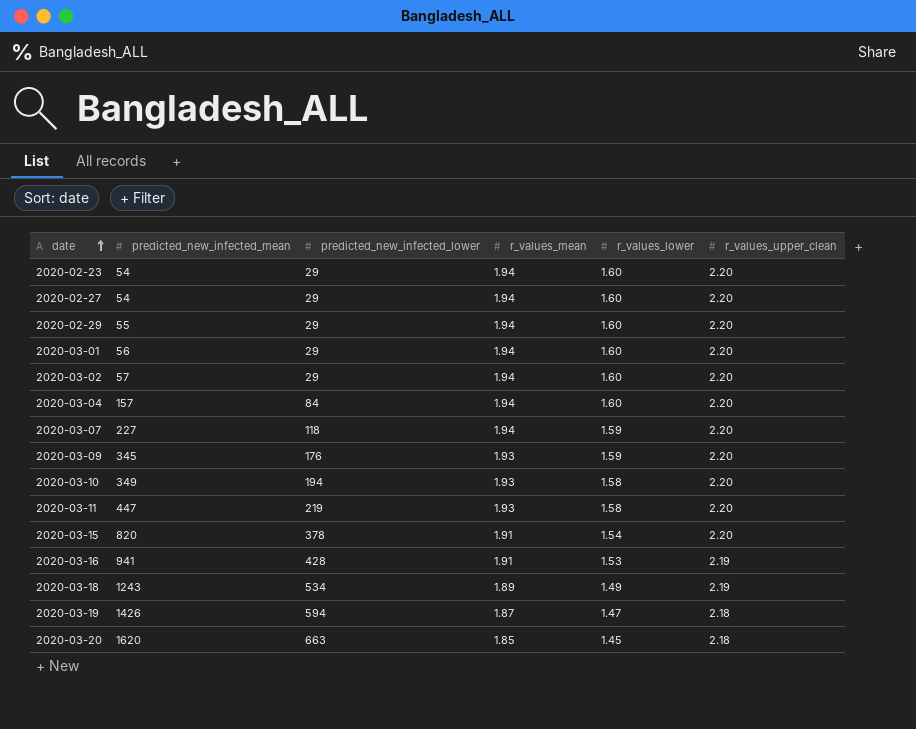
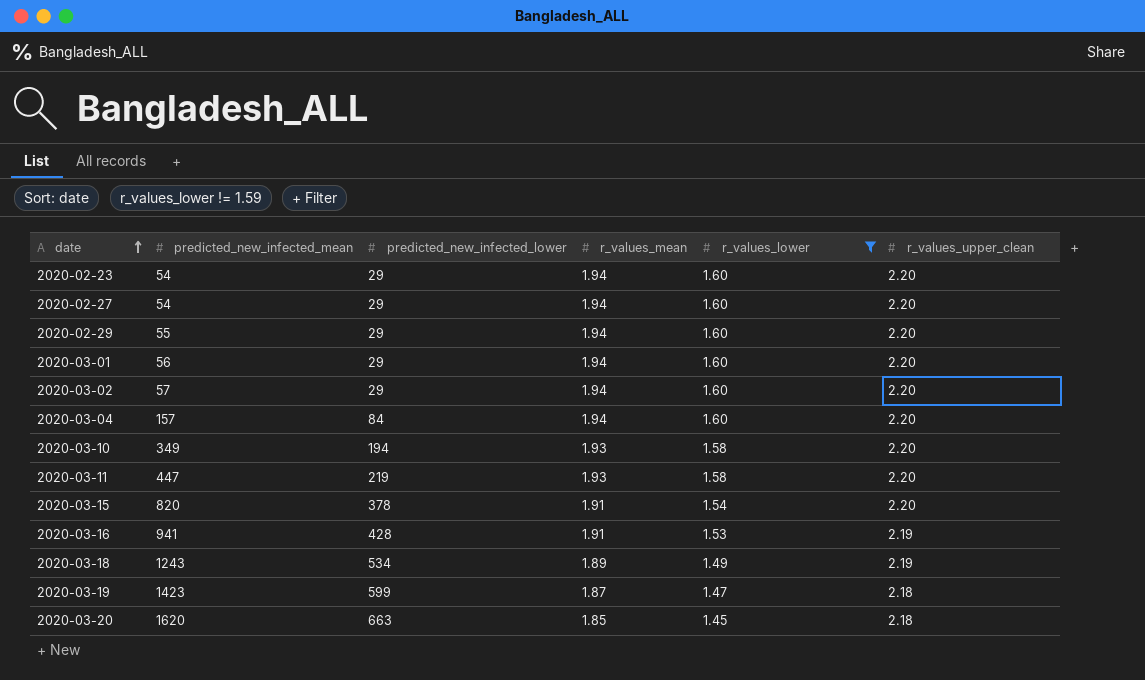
filter: none -> r_values_lower != 1.59
2020-03-19 | predicted_new_infected_mean: 1426 -> 1423
2020-03-19 | predicted_new_infected_lower: 594 -> 599

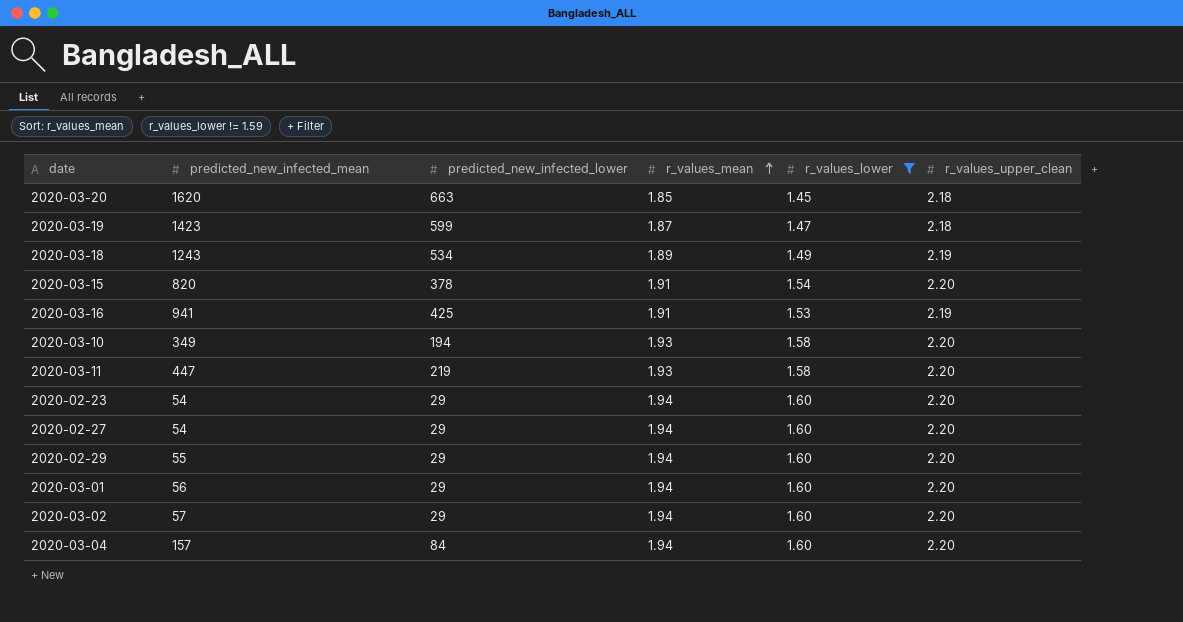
row order: date ascending -> r_values_mean ascending
2020-03-16 | predicted_new_infected_lower: 428 -> 425

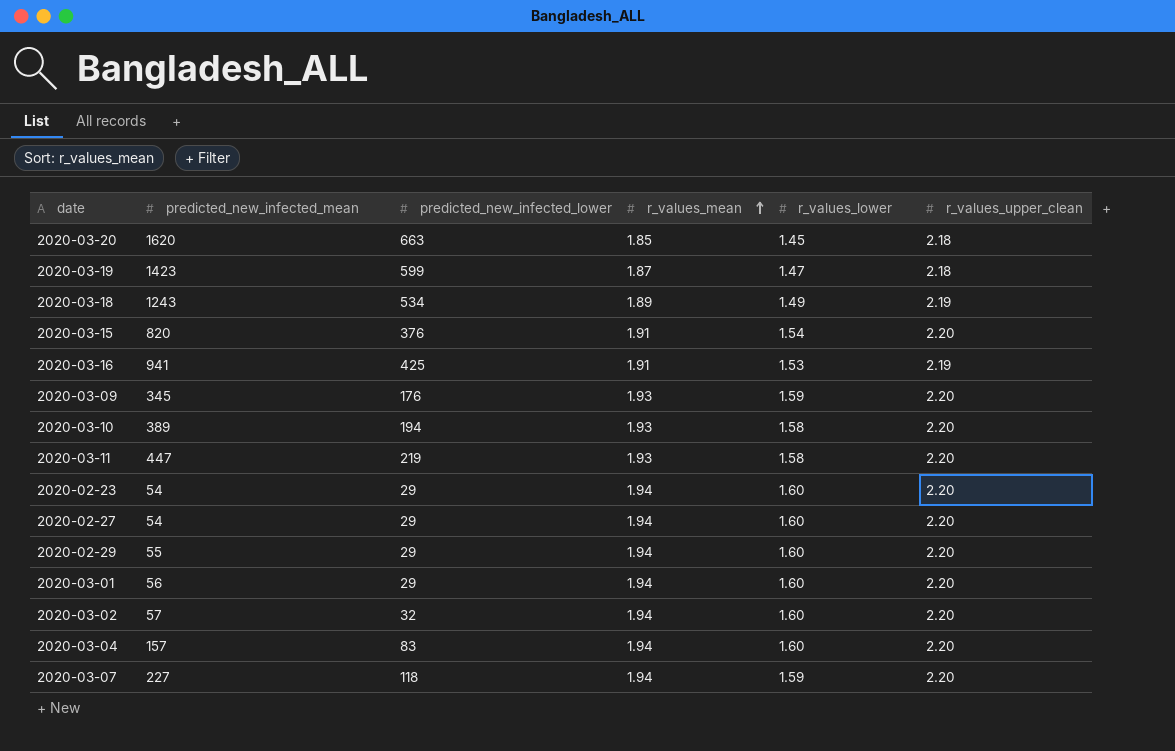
filter: r_values_lower != 1.59 -> none
2020-03-15 | predicted_new_infected_lower: 378 -> 376
2020-03-10 | predicted_new_infected_mean: 349 -> 389
2020-03-02 | predicted_new_infected_lower: 29 -> 32
2020-03-04 | predicted_new_infected_lower: 84 -> 83

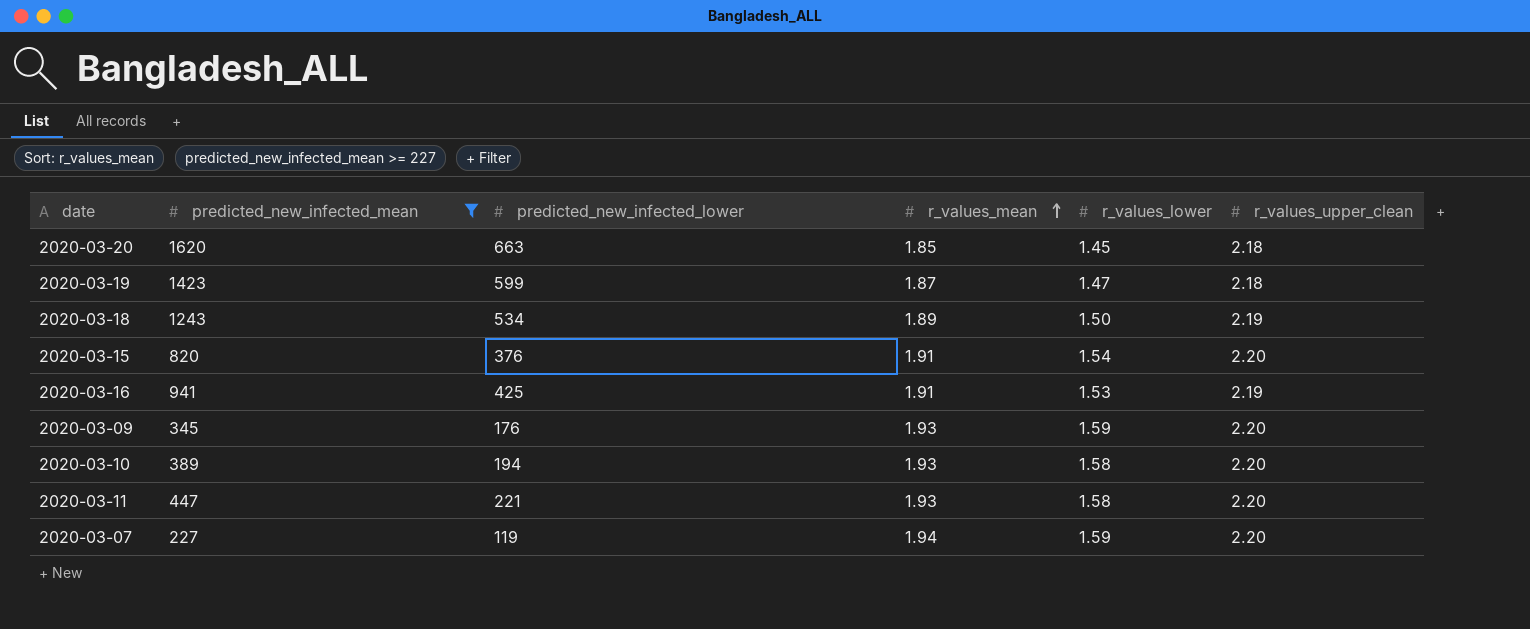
filter: none -> predicted_new_infected_mean >= 227
2020-03-18 | r_values_lower: 1.49 -> 1.50
2020-03-11 | predicted_new_infected_lower: 219 -> 221
2020-03-07 | predicted_new_infected_lower: 118 -> 119

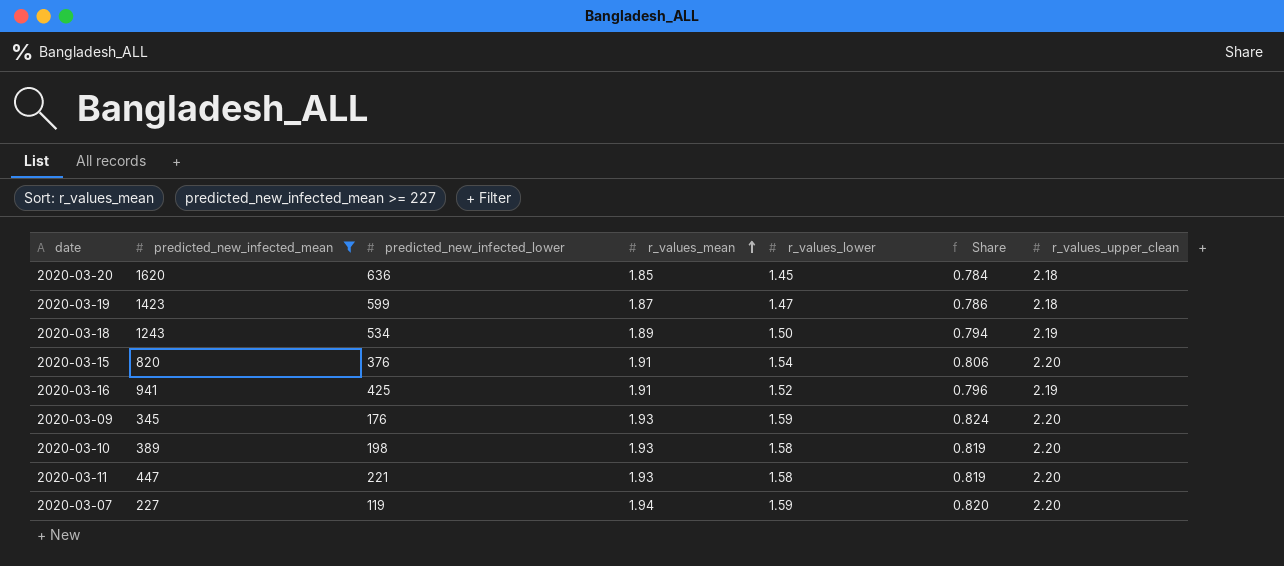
column Share | formula: none -> [r_values_lower] / [r_values_mean]
2020-03-20 | predicted_new_infected_lower: 663 -> 636
2020-03-16 | r_values_lower: 1.53 -> 1.52
2020-03-10 | predicted_new_infected_lower: 194 -> 198

